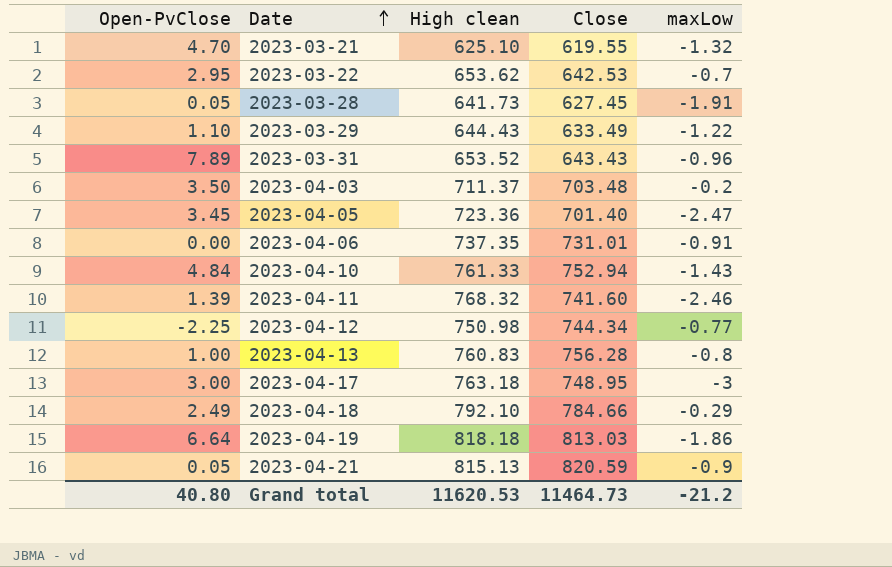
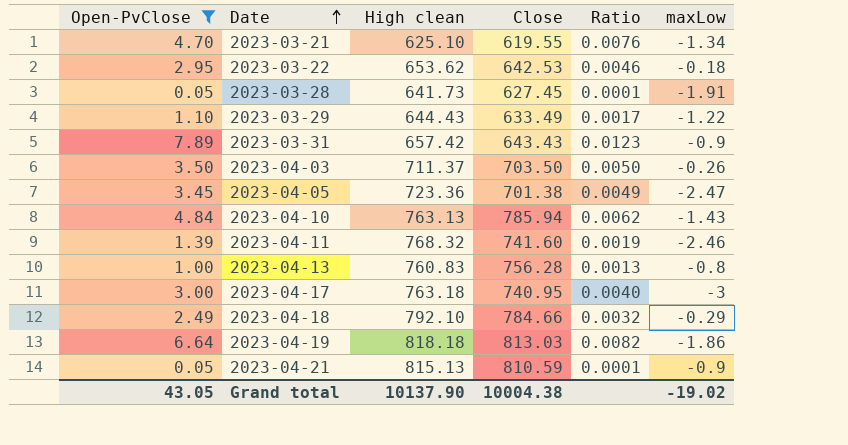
filter: none -> Open-PvClose >= 0.05
column Ratio | formula: none -> [Open-PvClose] / [Close]
2023-03-21 | maxLow: -1.32 -> -1.34
2023-03-22 | maxLow: -0.7 -> -0.18
2023-03-31 | High clean: 653.52 -> 657.42
2023-03-31 | maxLow: -0.96 -> -0.9
2023-04-03 | Close: 703.48 -> 703.50
2023-04-03 | maxLow: -0.2 -> -0.26
2023-04-05 | Close: 701.40 -> 701.38
2023-04-10 | High clean: 761.33 -> 763.13
2023-04-10 | Close: 752.94 -> 785.94
2023-04-17 | Close: 748.95 -> 740.95
2023-04-21 | Close: 820.59 -> 810.59
Grand total | Open-PvClose: 40.80 -> 43.05
Grand total | High clean: 11620.53 -> 10137.90
Grand total | Close: 11464.73 -> 10004.38
Grand total | maxLow: -21.2 -> -19.02

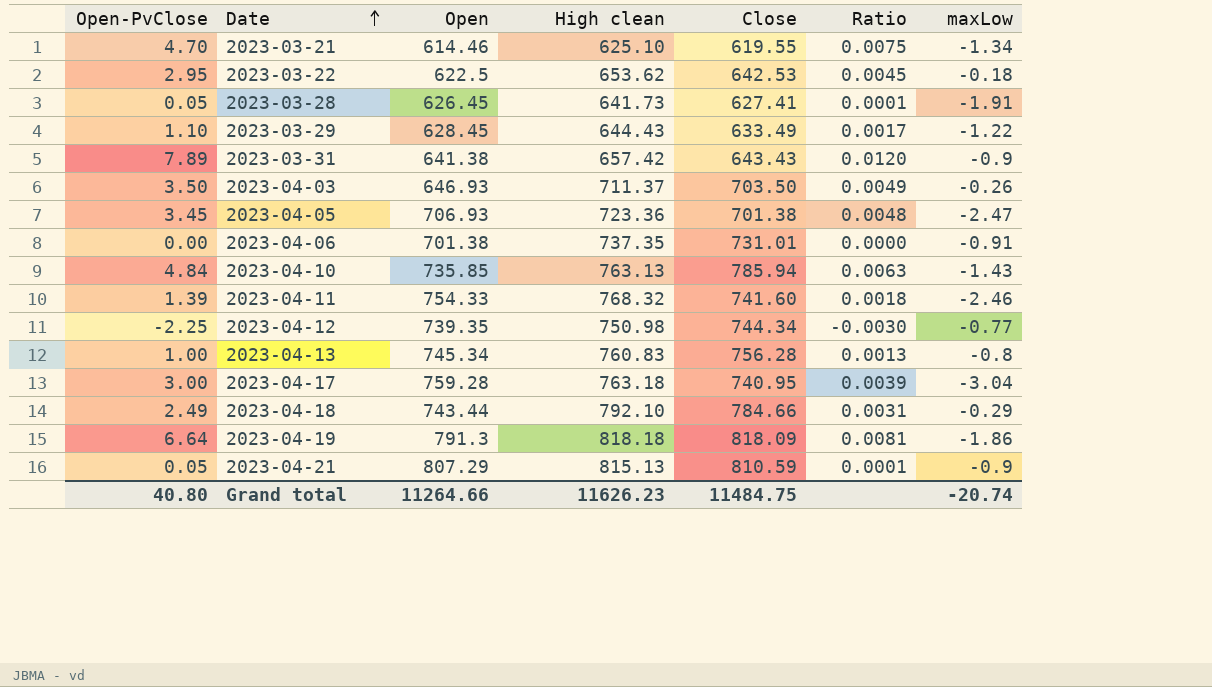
filter: Open-PvClose >= 0.05 -> none
column Open | position: none -> 3
column Ratio | formula: [Open-PvClose] / [Close] -> [Open-PvClose] / [High clean]
2023-03-28 | Close: 627.45 -> 627.41
2023-04-17 | maxLow: -3 -> -3.04
2023-04-19 | Close: 813.03 -> 818.09
Grand total | Open-PvClose: 43.05 -> 40.80
Grand total | High clean: 10137.90 -> 11626.23
Grand total | Close: 10004.38 -> 11484.75
Grand total | maxLow: -19.02 -> -20.74

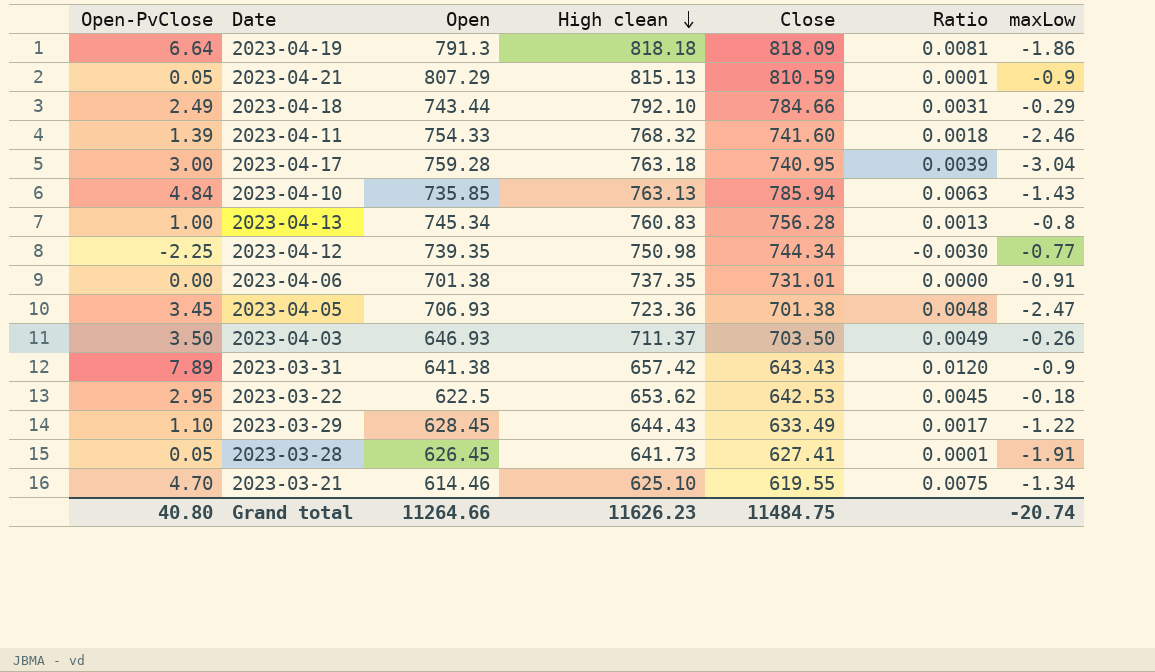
row order: Date ascending -> High clean descending

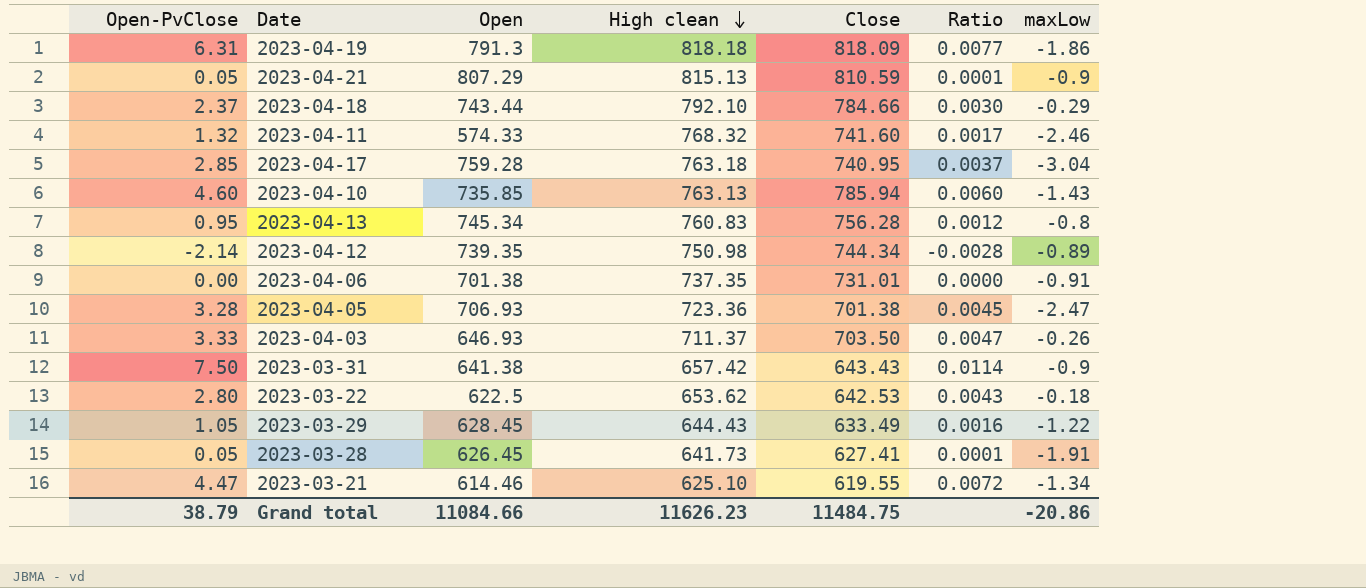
2023-04-19 | Open-PvClose: 6.64 -> 6.31
2023-04-19 | Ratio: 0.0081 -> 0.0077
2023-04-18 | Open-PvClose: 2.49 -> 2.37
2023-04-18 | Ratio: 0.0031 -> 0.0030
2023-04-11 | Open-PvClose: 1.39 -> 1.32
2023-04-11 | Open: 754.33 -> 574.33
2023-04-11 | Ratio: 0.0018 -> 0.0017
2023-04-17 | Open-PvClose: 3.00 -> 2.85
2023-04-17 | Ratio: 0.0039 -> 0.0037
2023-04-10 | Open-PvClose: 4.84 -> 4.60
2023-04-10 | Ratio: 0.0063 -> 0.0060
2023-04-13 | Open-PvClose: 1.00 -> 0.95
2023-04-13 | Ratio: 0.0013 -> 0.0012
2023-04-12 | Open-PvClose: -2.25 -> -2.14
2023-04-12 | Ratio: -0.0030 -> -0.0028
2023-04-12 | maxLow: -0.77 -> -0.89
2023-04-05 | Open-PvClose: 3.45 -> 3.28
2023-04-05 | Ratio: 0.0048 -> 0.0045
2023-04-03 | Open-PvClose: 3.50 -> 3.33
2023-04-03 | Ratio: 0.0049 -> 0.0047
2023-03-31 | Open-PvClose: 7.89 -> 7.50
2023-03-31 | Ratio: 0.0120 -> 0.0114
2023-03-22 | Open-PvClose: 2.95 -> 2.80
2023-03-22 | Ratio: 0.0045 -> 0.0043
2023-03-29 | Open-PvClose: 1.10 -> 1.05
2023-03-29 | Ratio: 0.0017 -> 0.0016
2023-03-21 | Open-PvClose: 4.70 -> 4.47
2023-03-21 | Ratio: 0.0075 -> 0.0072
Grand total | Open-PvClose: 40.80 -> 38.79
Grand total | Open: 11264.66 -> 11084.66
Grand total | maxLow: -20.74 -> -20.86

